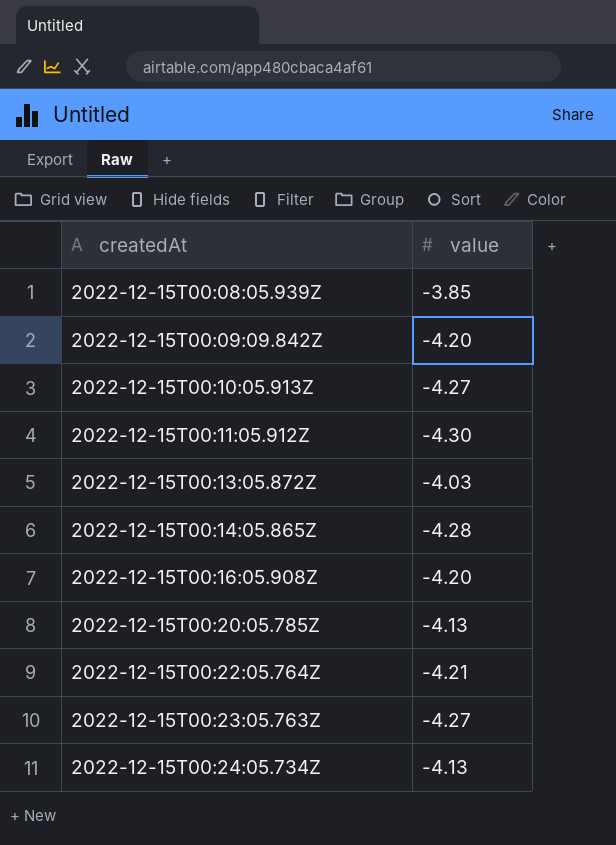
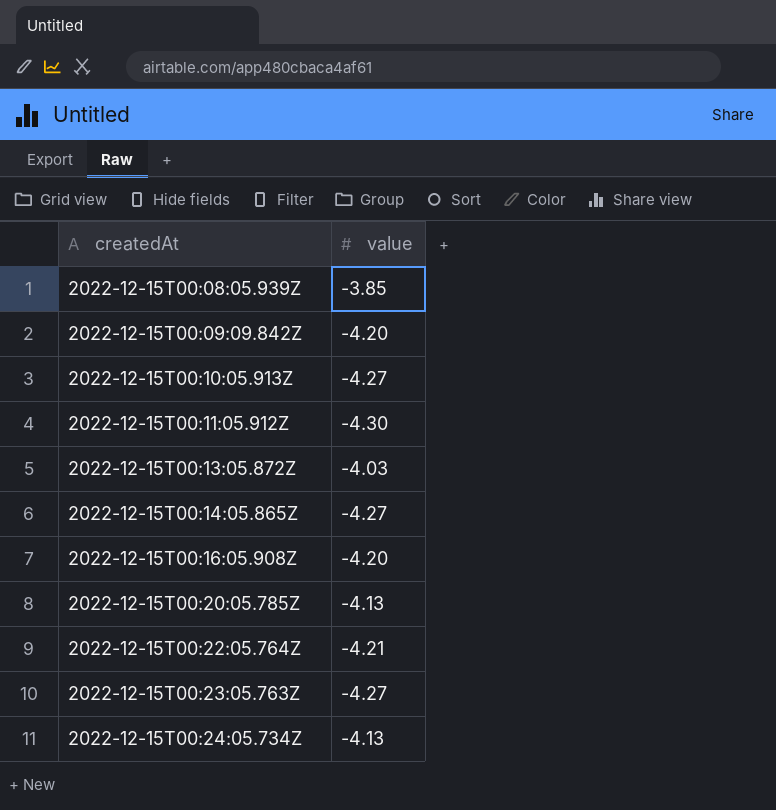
2022-12-15T00:14:05.865Z | value: -4.28 -> -4.27

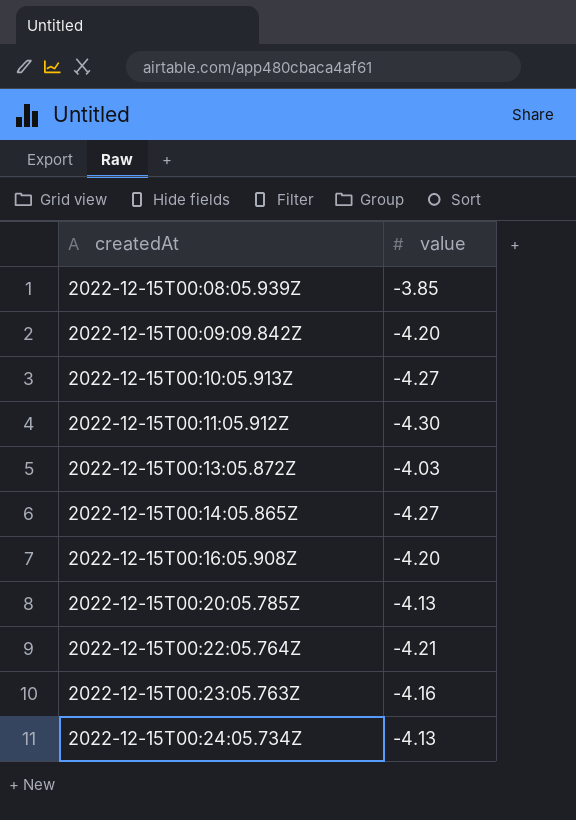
2022-12-15T00:23:05.763Z | value: -4.27 -> -4.16

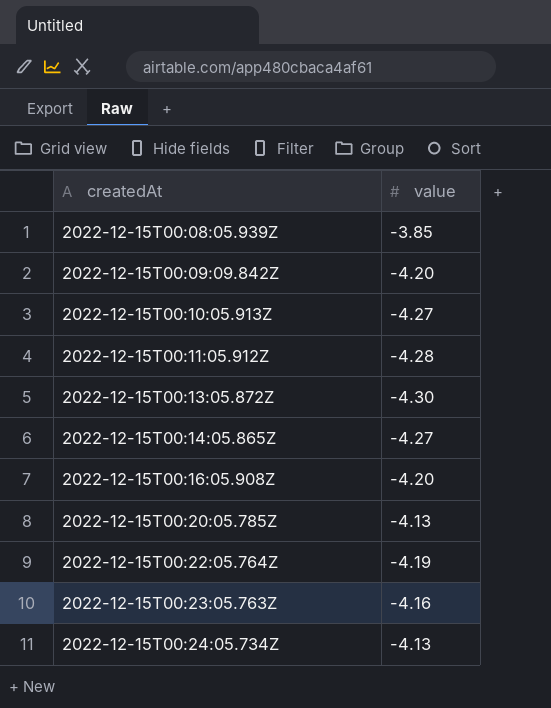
2022-12-15T00:11:05.912Z | value: -4.30 -> -4.28
2022-12-15T00:13:05.872Z | value: -4.03 -> -4.30
2022-12-15T00:22:05.764Z | value: -4.21 -> -4.19

